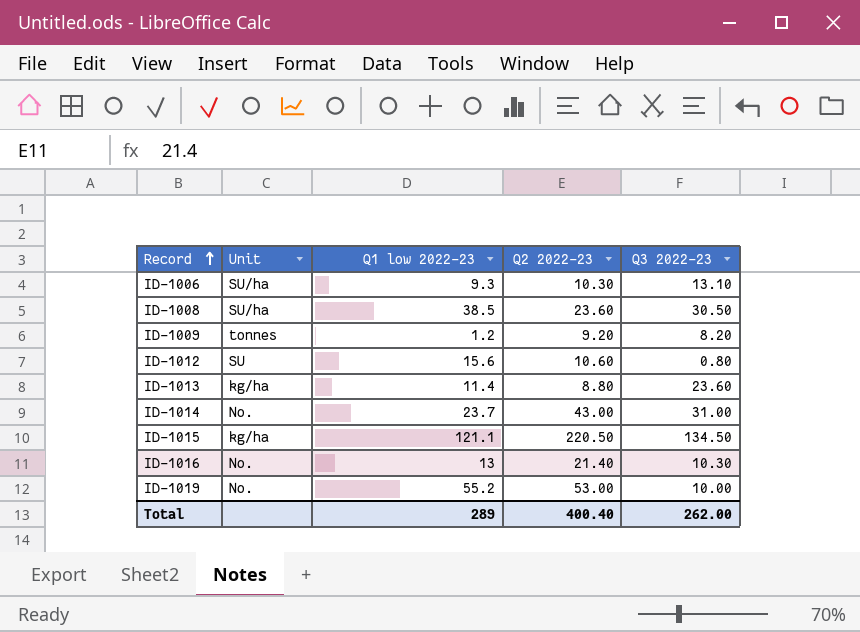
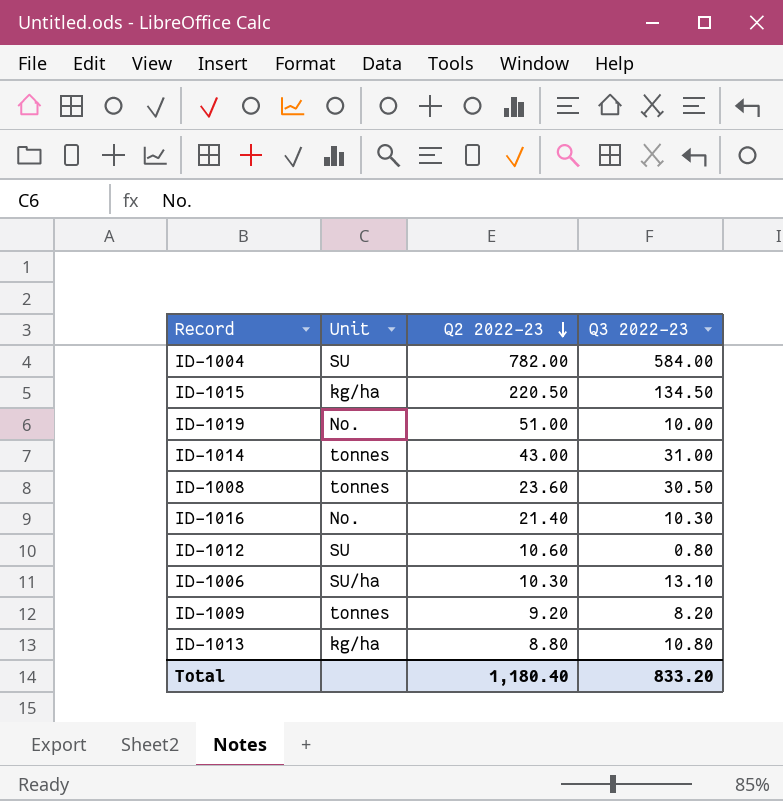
row order: Record ascending -> Q2 2022-23 descending
column Q1 low 2022-23 | position: 3 -> none
row ID-1004: none -> SU | 782.00 | 584.00
ID-1019 | Q2 2022-23: 53.00 -> 51.00
ID-1014 | Unit: No. -> tonnes
ID-1008 | Unit: SU/ha -> tonnes
ID-1013 | Q3 2022-23: 23.60 -> 10.80
Total | Q2 2022-23: 400.40 -> 1,180.40
Total | Q3 2022-23: 262.00 -> 833.20

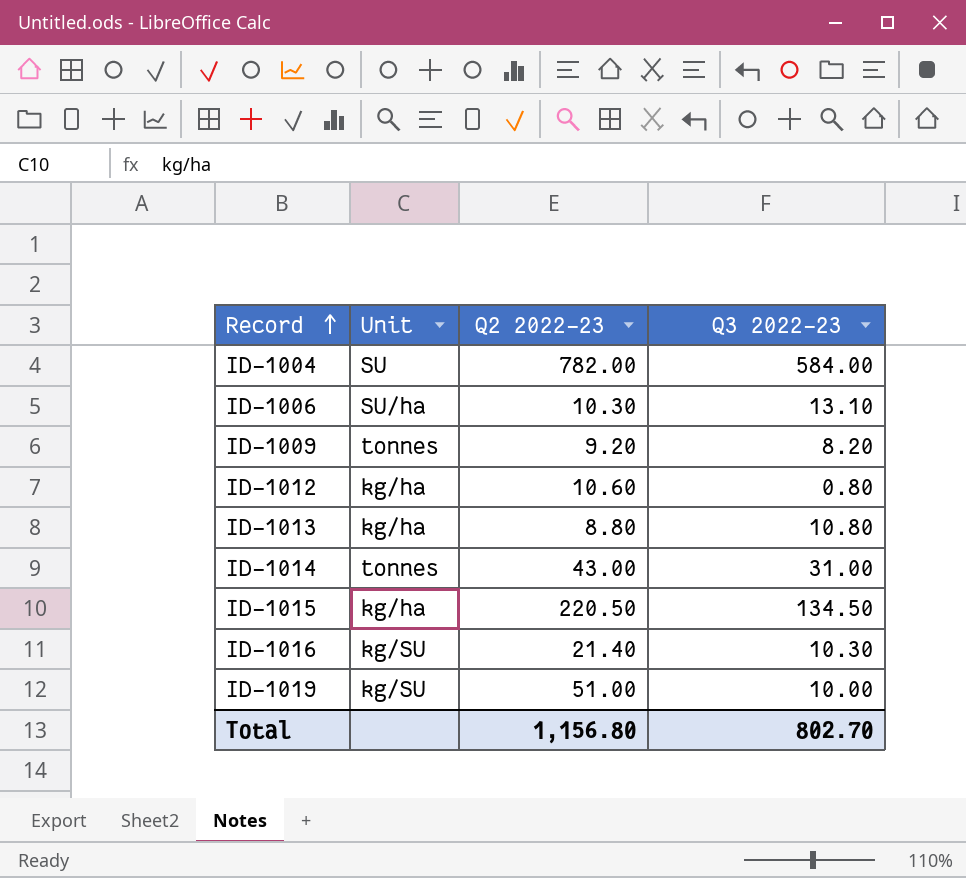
row order: Q2 2022-23 descending -> Record ascending
row ID-1008: tonnes | 23.60 | 30.50 -> none
ID-1012 | Unit: SU -> kg/ha
ID-1016 | Unit: No. -> kg/SU
ID-1019 | Unit: No. -> kg/SU
Total | Q2 2022-23: 1,180.40 -> 1,156.80
Total | Q3 2022-23: 833.20 -> 802.70

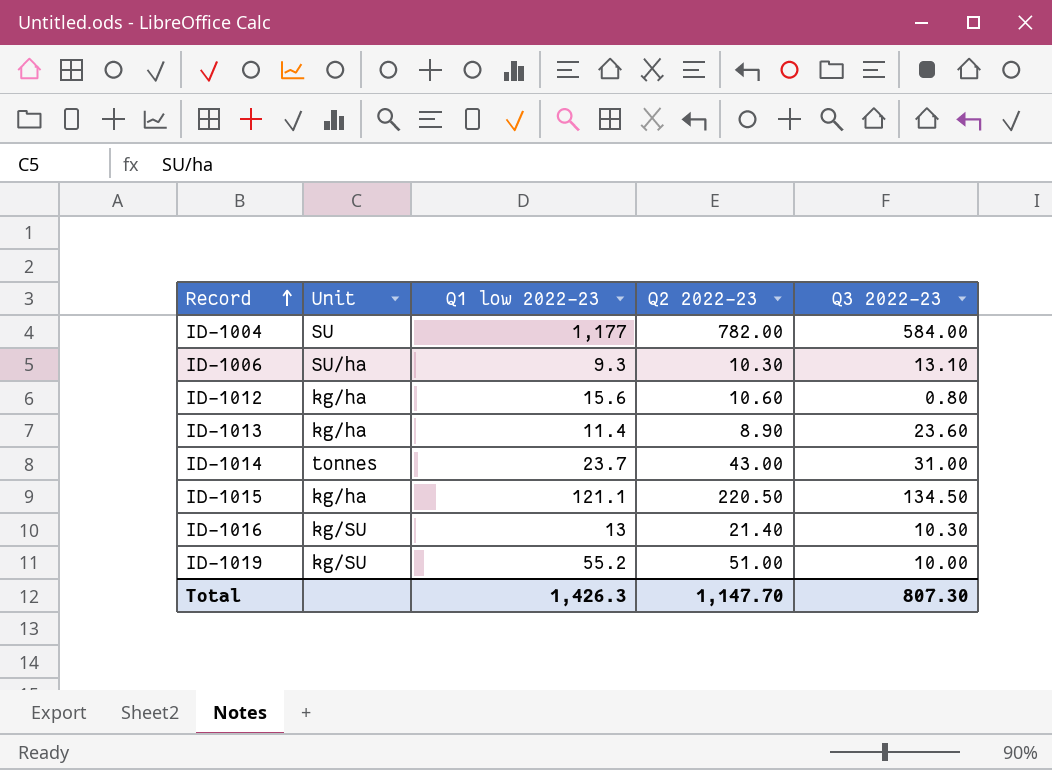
column Q1 low 2022-23 | position: none -> 3
row ID-1009: tonnes | 9.20 | 8.20 -> none
ID-1013 | Q2 2022-23: 8.80 -> 8.90
ID-1013 | Q3 2022-23: 10.80 -> 23.60
Total | Q2 2022-23: 1,156.80 -> 1,147.70
Total | Q3 2022-23: 802.70 -> 807.30

